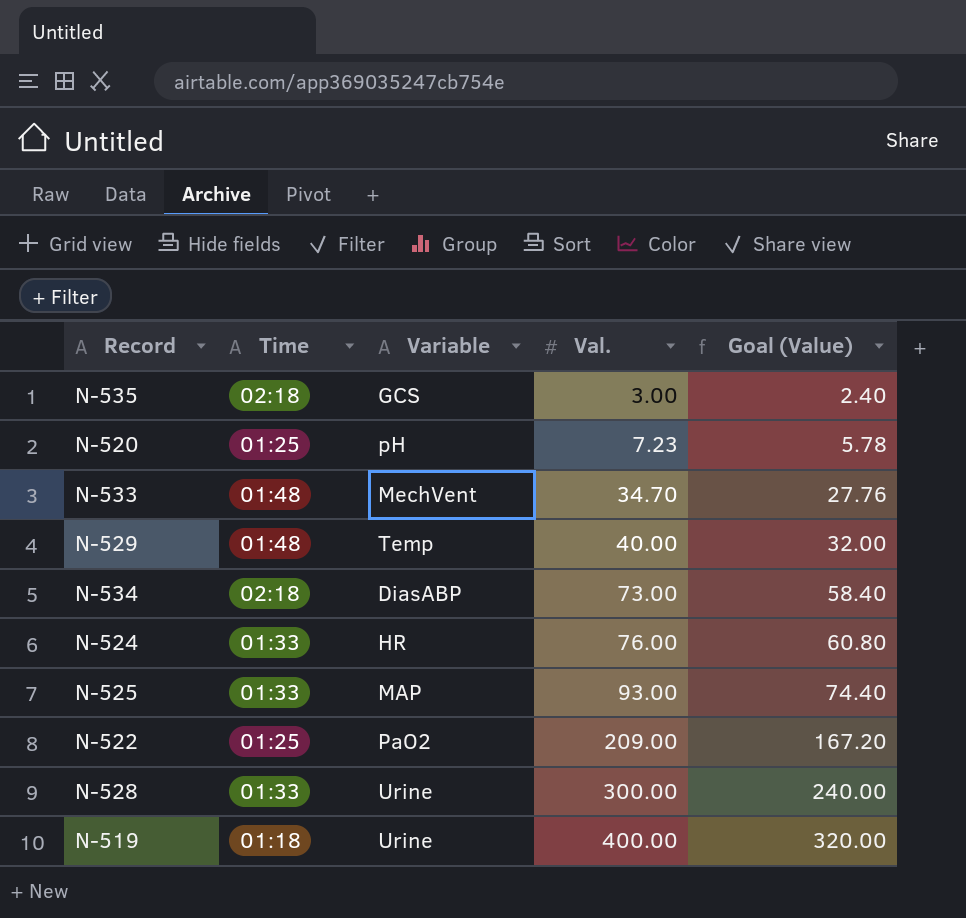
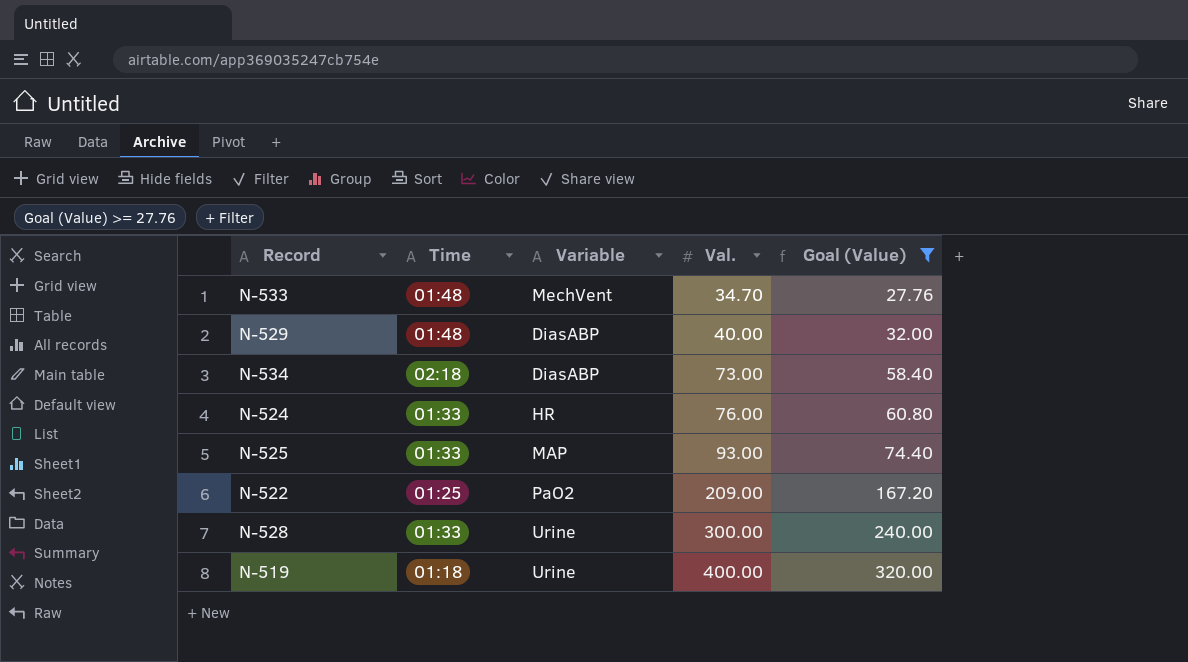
filter: none -> Goal (Value) >= 27.76
N-529 | Variable: Temp -> DiasABP

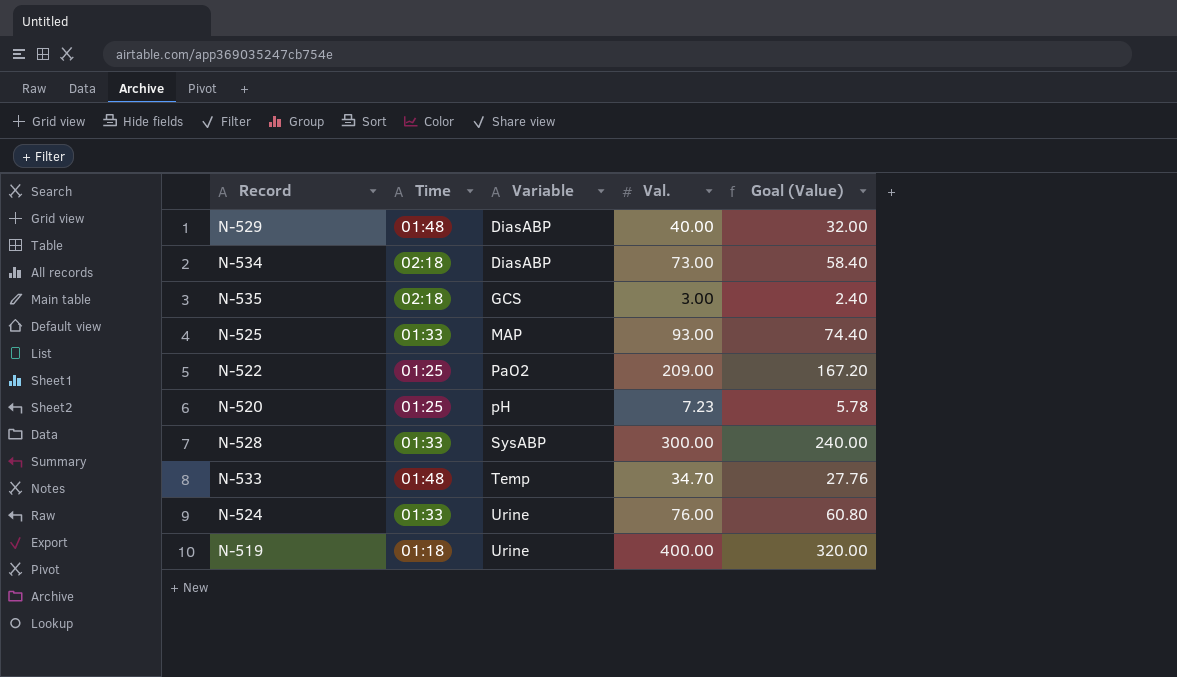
filter: Goal (Value) >= 27.76 -> none
row order: Val. ascending -> Variable ascending
N-528 | Variable: Urine -> SysABP
N-533 | Variable: MechVent -> Temp
N-524 | Variable: HR -> Urine

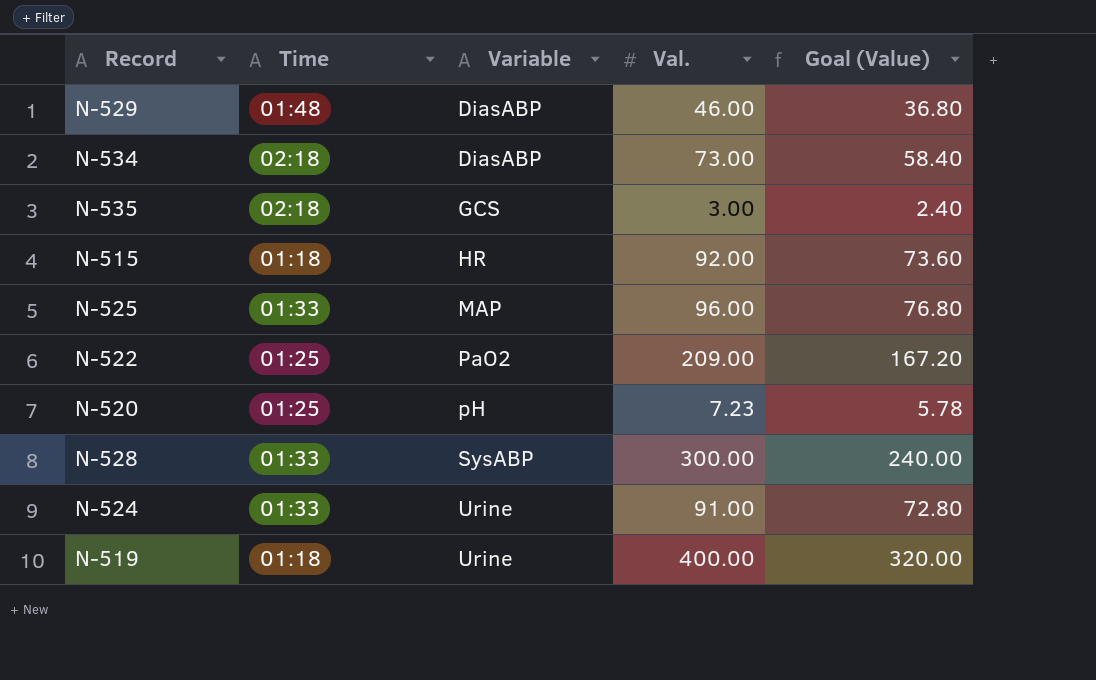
row N-533: 01:48 | Temp | 34.70 | 27.76 -> none
N-529 | Val.: 40.00 -> 46.00
N-529 | Goal (Value): 32.00 -> 36.80
row N-515: none -> 01:18 | HR | 92.00 | 73.60
N-525 | Val.: 93.00 -> 96.00
N-525 | Goal (Value): 74.40 -> 76.80
N-524 | Val.: 76.00 -> 91.00
N-524 | Goal (Value): 60.80 -> 72.80

